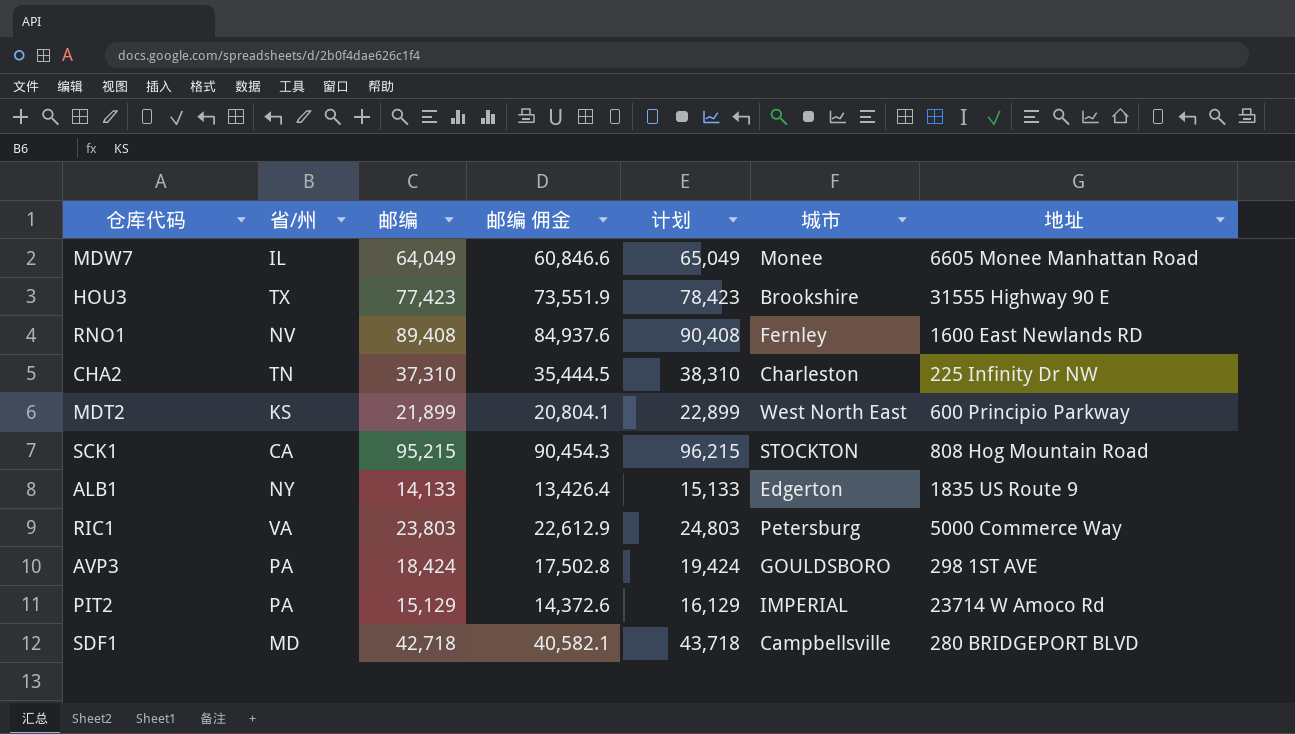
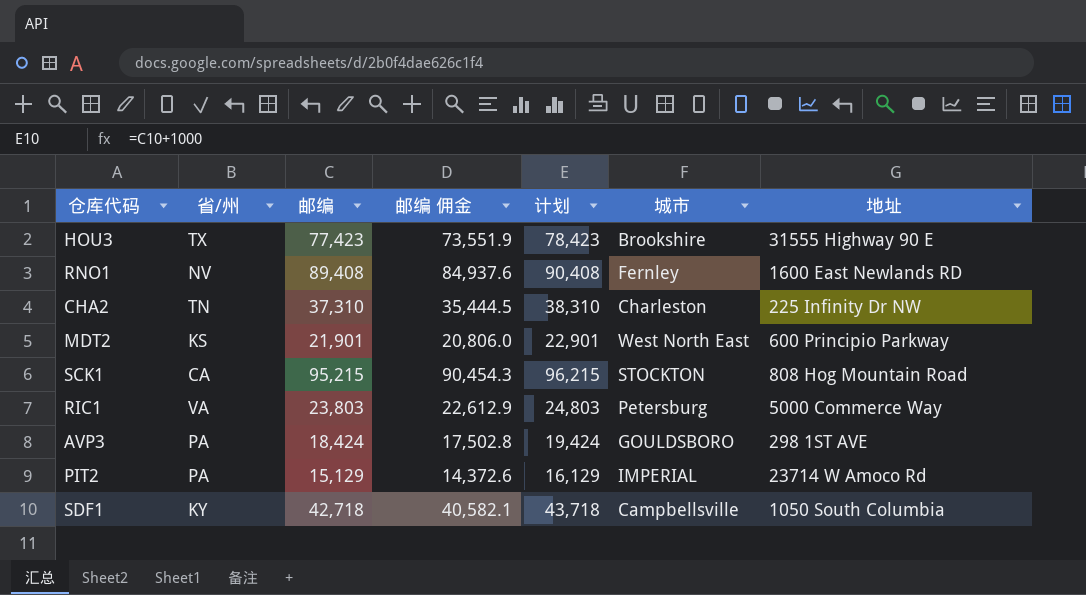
row MDW7: IL | 64,049 | 60,846.6 | 65,049 | Monee | 6605 Monee Manhattan Road -> none
row ALB1: NY | 14,133 | 13,426.4 | 15,133 | Edgerton | 1835 US Route 9 -> none
MDT2 | 邮编: 21,899 -> 21,901
MDT2 | 邮编 佣金: 20,804.1 -> 20,806.0
MDT2 | 计划: 22,899 -> 22,901
SDF1 | 省/州: MD -> KY
SDF1 | 地址: 280 BRIDGEPORT BLVD -> 1050 South Columbia

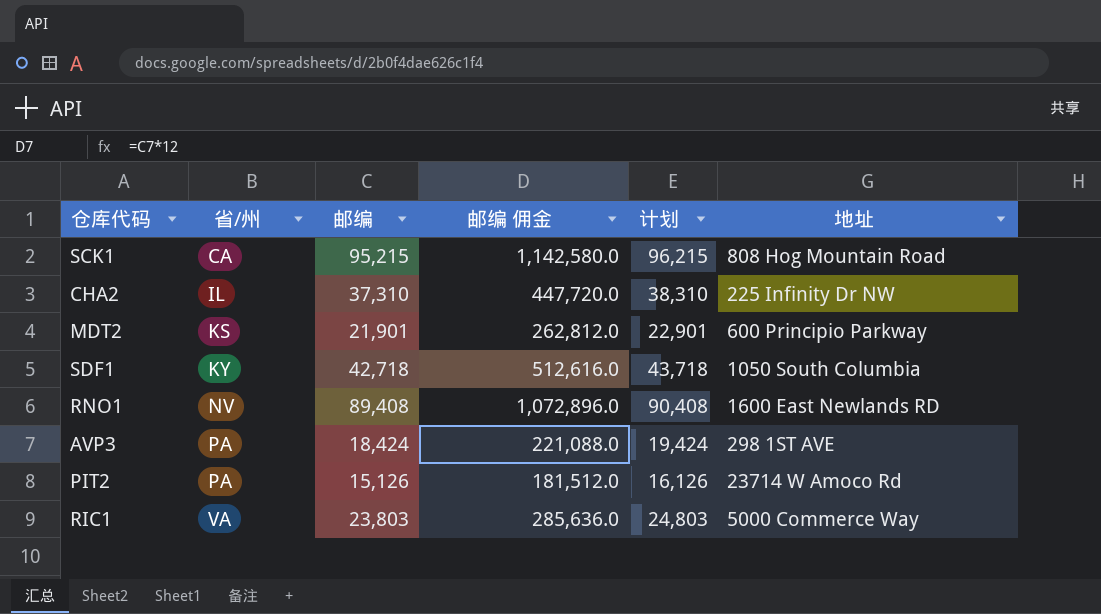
row order: none -> 省/州 ascending
column 城市 | position: 6 -> none
column 邮编 佣金 | formula: [邮编] * 0.95 -> [邮编] * 12
row HOU3: TX | 77,423 | 73,551.9 | 78,423 | Brookshire | 31555 Highway 90 E -> none
CHA2 | 省/州: TN -> IL
PIT2 | 邮编: 15,129 -> 15,126
PIT2 | 计划: 16,129 -> 16,126

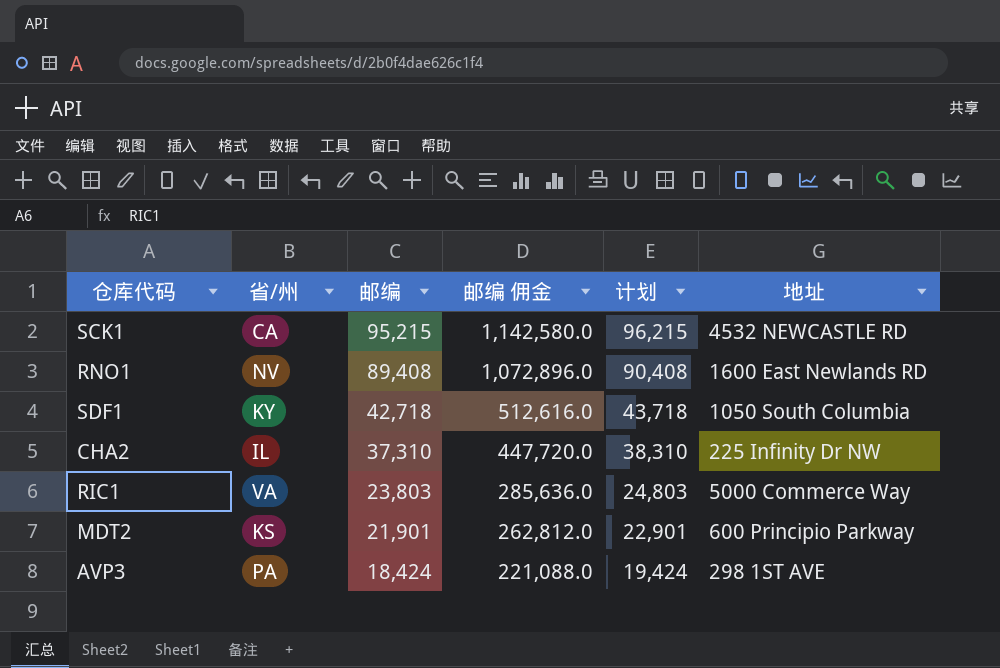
row order: 省/州 ascending -> 邮编 descending
row PIT2: PA | 15,126 | 181,512.0 | 16,126 | 23714 W Amoco Rd -> none
SCK1 | 地址: 808 Hog Mountain Road -> 4532 NEWCASTLE RD

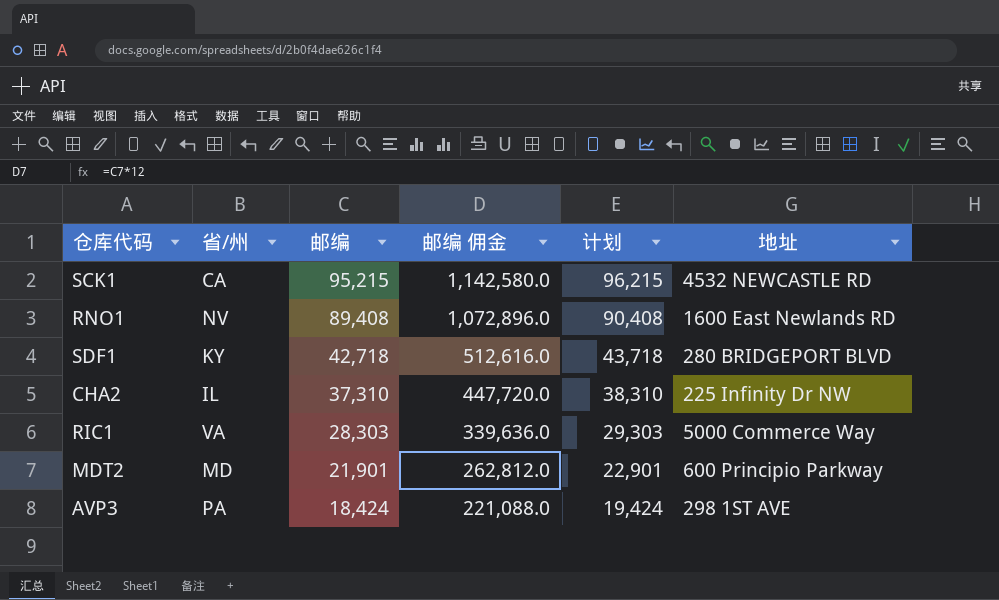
SDF1 | 地址: 1050 South Columbia -> 280 BRIDGEPORT BLVD
RIC1 | 邮编: 23,803 -> 28,303
RIC1 | 邮编 佣金: 285,636.0 -> 339,636.0
RIC1 | 计划: 24,803 -> 29,303
MDT2 | 省/州: KS -> MD

